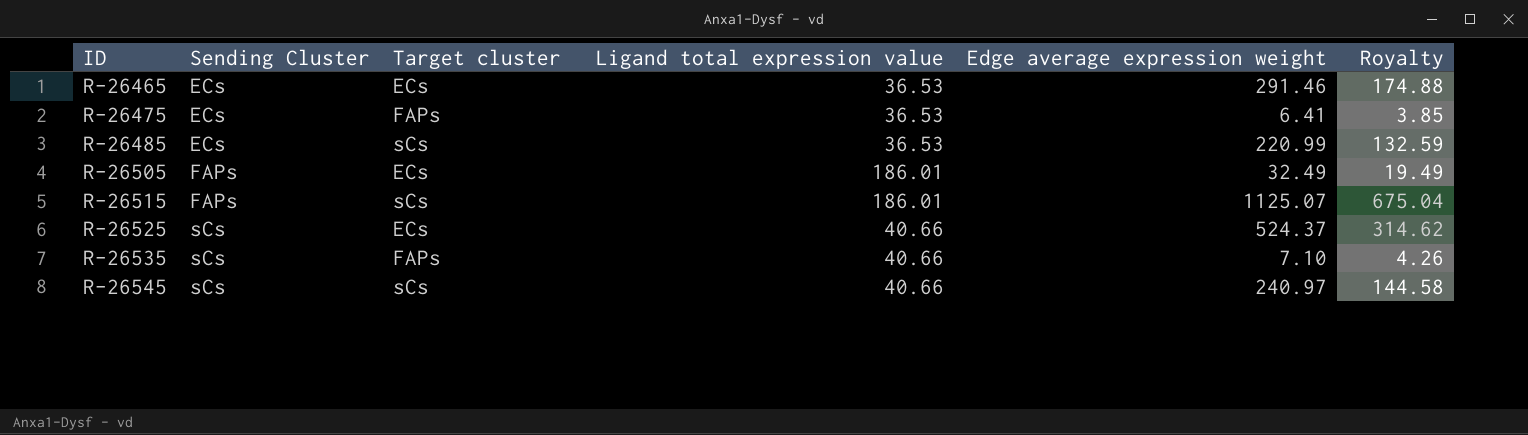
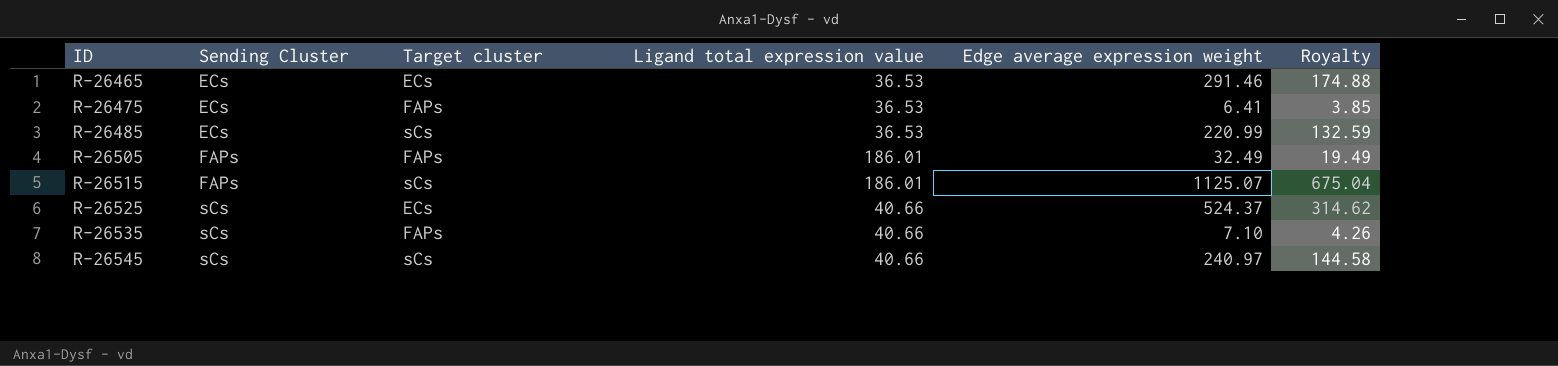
R-26505 | Target cluster: ECs -> FAPs

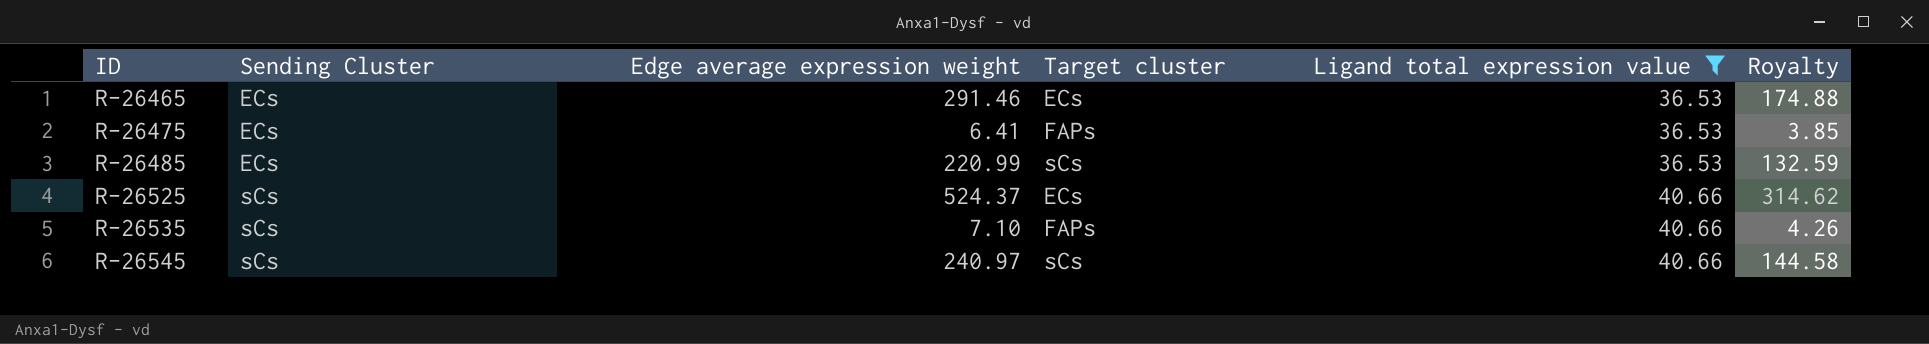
filter: none -> Ligand total expression value != 186.01
column Edge average expression weight | position: 5 -> 3

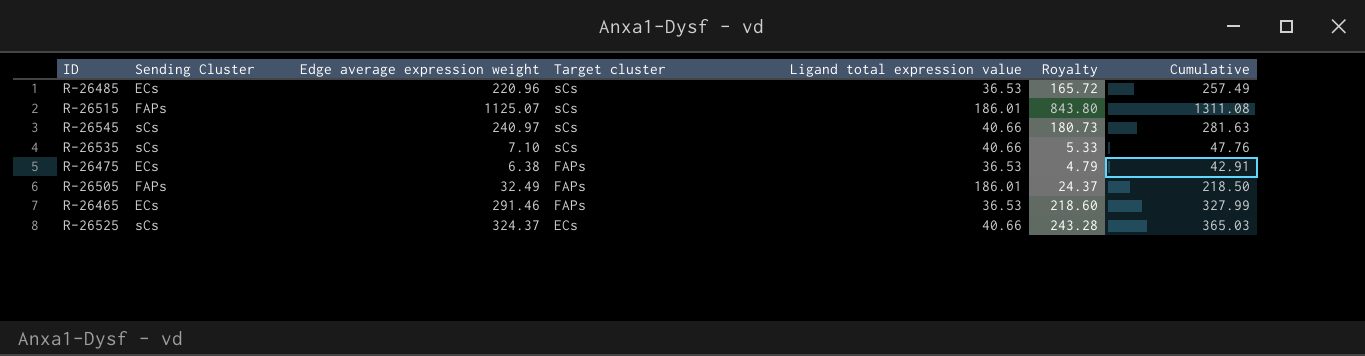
filter: Ligand total expression value != 186.01 -> none
row order: ID ascending -> Target cluster descending
column Royalty | formula: [Edge average expression weight] * 0.6 -> [Edge average expression weight] * 0.75
column Cumulative | formula: none -> [Edge average expression weight] + [Ligand total expression value]
R-26485 | Edge average expression weight: 220.99 -> 220.96
R-26535 | Target cluster: FAPs -> sCs
R-26475 | Edge average expression weight: 6.41 -> 6.38
R-26465 | Target cluster: ECs -> FAPs
R-26525 | Edge average expression weight: 524.37 -> 324.37

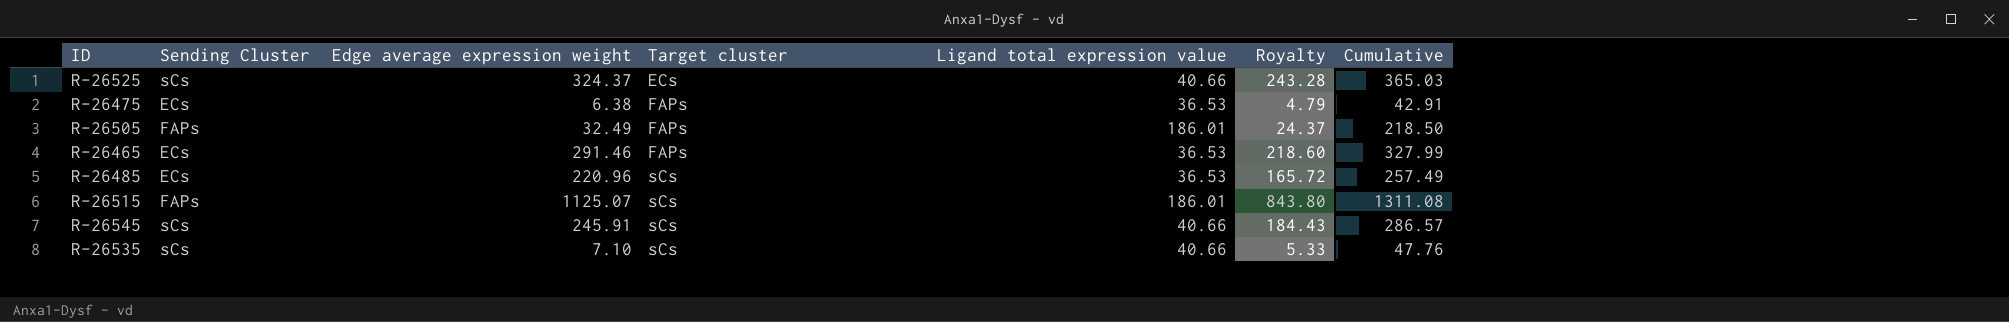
row order: Target cluster descending -> Target cluster ascending
R-26545 | Edge average expression weight: 240.97 -> 245.91
R-26545 | Royalty: 180.73 -> 184.43
R-26545 | Cumulative: 281.63 -> 286.57

